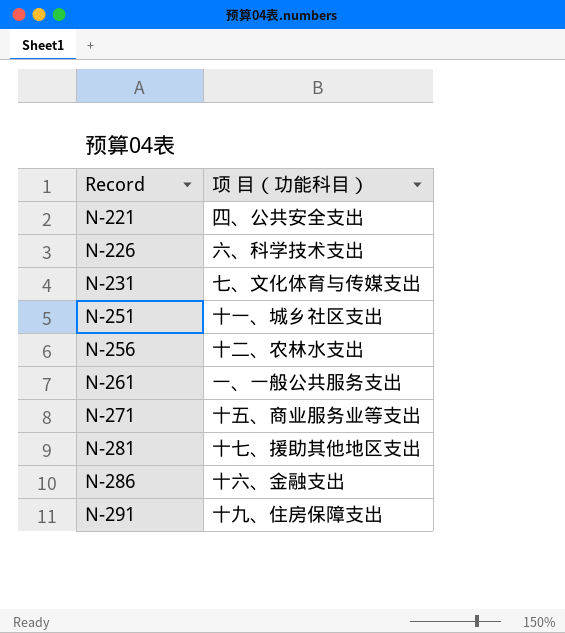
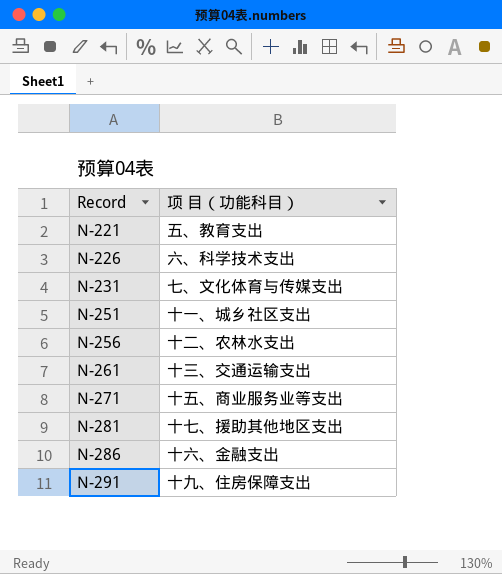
N-221 | 项 目（功能科目）: 四、公共安全支出 -> 五、教育支出
N-261 | 项 目（功能科目）: 一、一般公共服务支出 -> 十三、交通运输支出

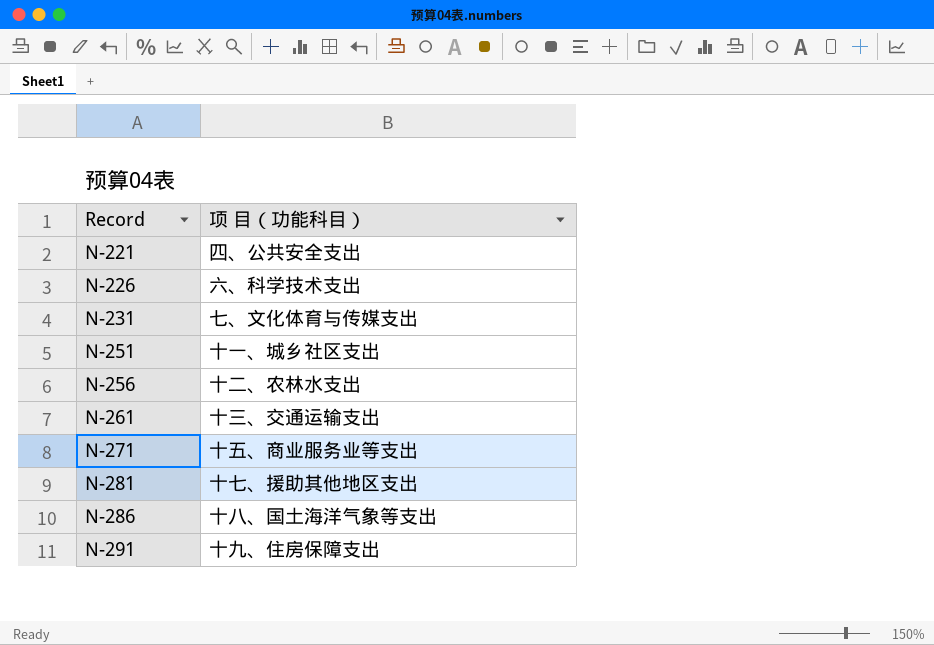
N-221 | 项 目（功能科目）: 五、教育支出 -> 四、公共安全支出
N-286 | 项 目（功能科目）: 十六、金融支出 -> 十八、国土海洋气象等支出

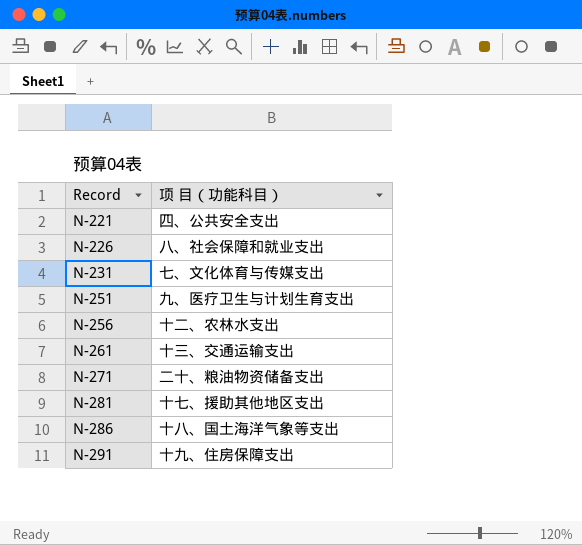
N-226 | 项 目（功能科目）: 六、科学技术支出 -> 八、社会保障和就业支出
N-251 | 项 目（功能科目）: 十一、城乡社区支出 -> 九、医疗卫生与计划生育支出
N-271 | 项 目（功能科目）: 十五、商业服务业等支出 -> 二十、粮油物资储备支出

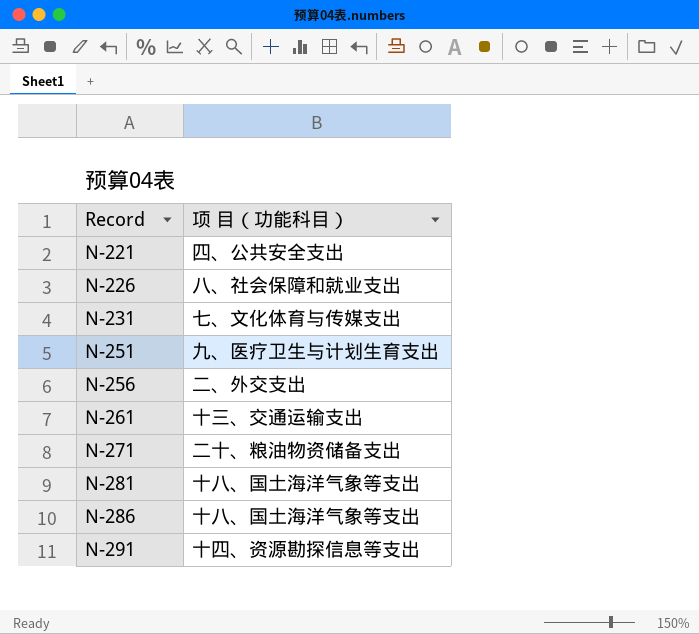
N-256 | 项 目（功能科目）: 十二、农林水支出 -> 二、外交支出
N-281 | 项 目（功能科目）: 十七、援助其他地区支出 -> 十八、国土海洋气象等支出
N-291 | 项 目（功能科目）: 十九、住房保障支出 -> 十四、资源勘探信息等支出

